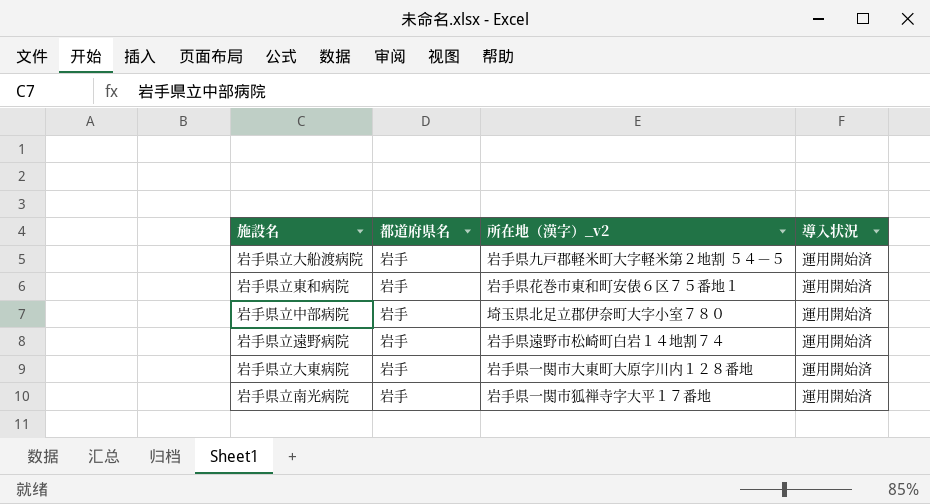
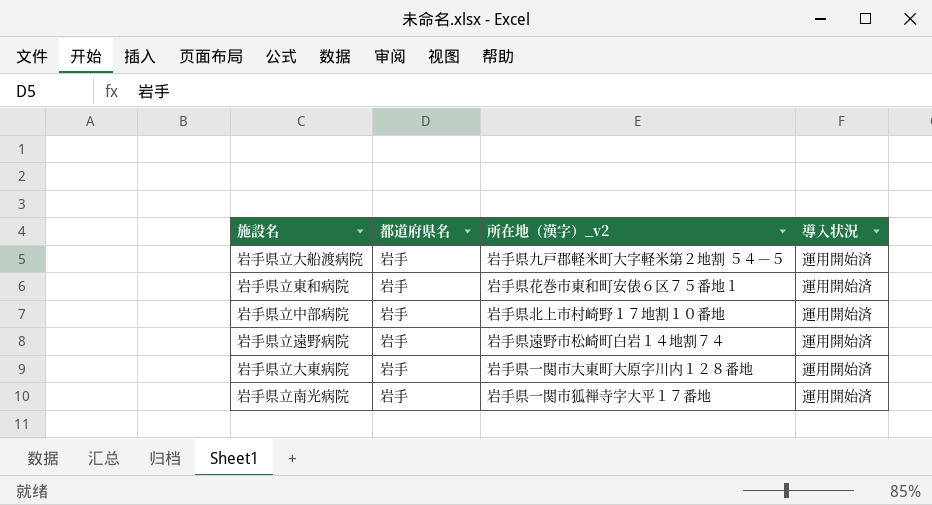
岩手県立中部病院 | 所在地（漢字）_v2: 埼玉県北足立郡伊奈町大字小室７８０ -> 岩手県北上市村崎野１７地割１０番地

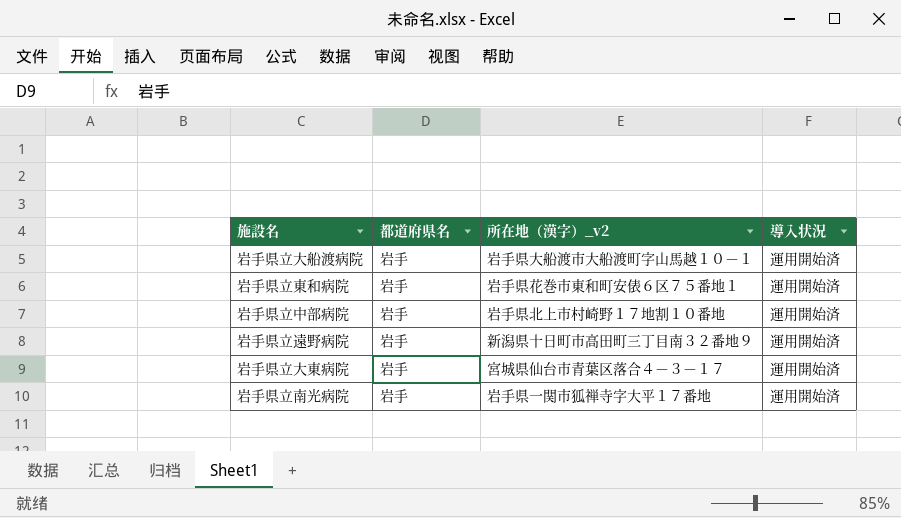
岩手県立大船渡病院 | 所在地（漢字）_v2: 岩手県九戸郡軽米町大字軽米第２地割 ５４－５ -> 岩手県大船渡市大船渡町字山馬越１０－１
岩手県立遠野病院 | 所在地（漢字）_v2: 岩手県遠野市松崎町白岩１４地割７４ -> 新潟県十日町市高田町三丁目南３２番地９
岩手県立大東病院 | 所在地（漢字）_v2: 岩手県一関市大東町大原字川内１２８番地 -> 宮城県仙台市青葉区落合４－３－１７

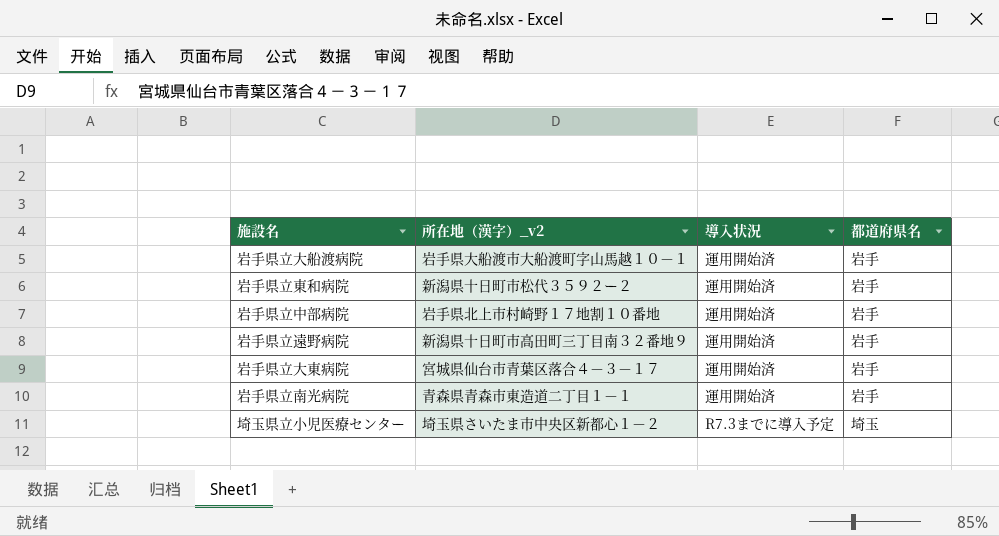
column 都道府県名 | position: 2 -> 4
岩手県立東和病院 | 所在地（漢字）_v2: 岩手県花巻市東和町安俵６区７５番地１ -> 新潟県十日町市松代３５９２ー２
岩手県立南光病院 | 所在地（漢字）_v2: 岩手県一関市狐禅寺字大平１７番地 -> 青森県青森市東造道二丁目１－１
row 埼玉県立小児医療センター: none -> 埼玉県さいたま市中央区新都心１－２ | R7.3までに導入予定 | 埼玉

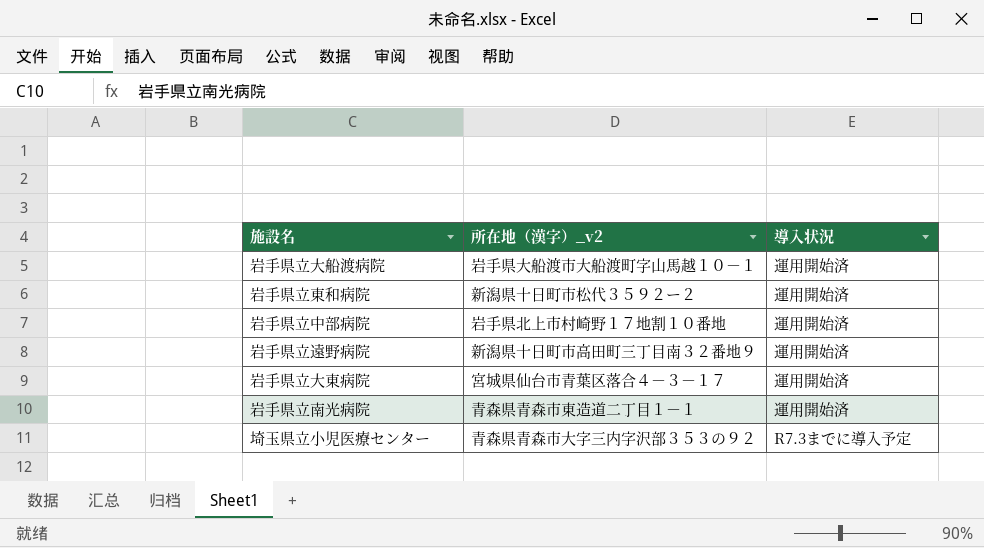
column 都道府県名 | position: 4 -> none
埼玉県立小児医療センター | 所在地（漢字）_v2: 埼玉県さいたま市中央区新都心１－２ -> 青森県青森市大字三内字沢部３５３の９２

